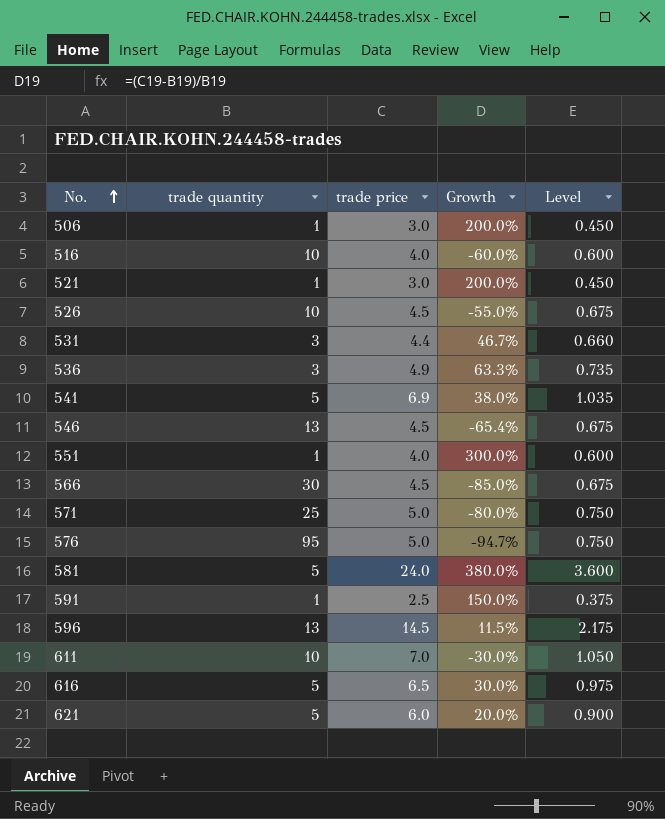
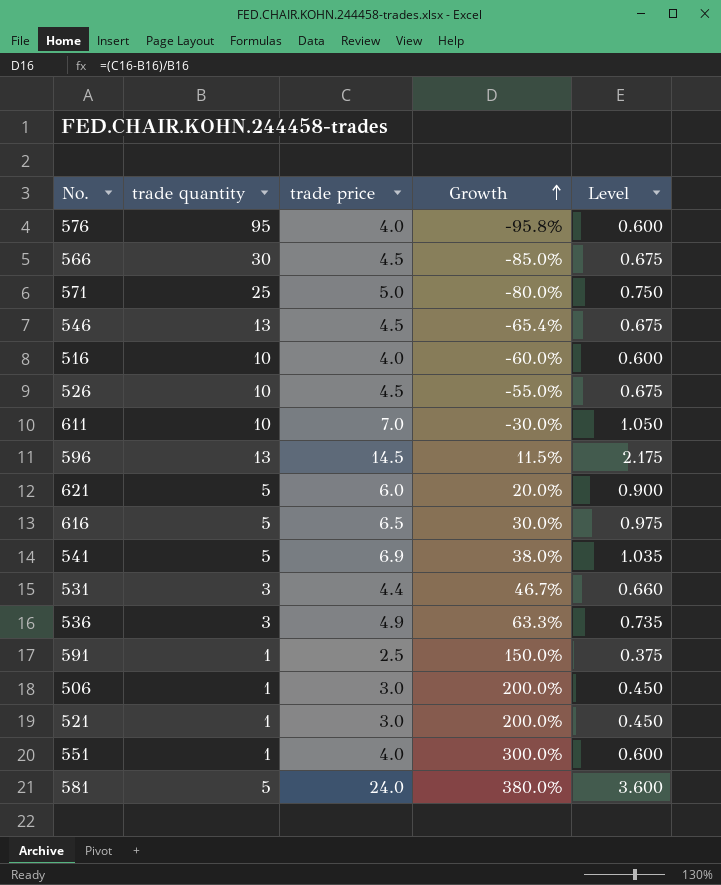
row order: No. ascending -> Growth ascending
576 | trade price: 5.0 -> 4.0
576 | Growth: -94.7% -> -95.8%
576 | Level: 0.750 -> 0.600

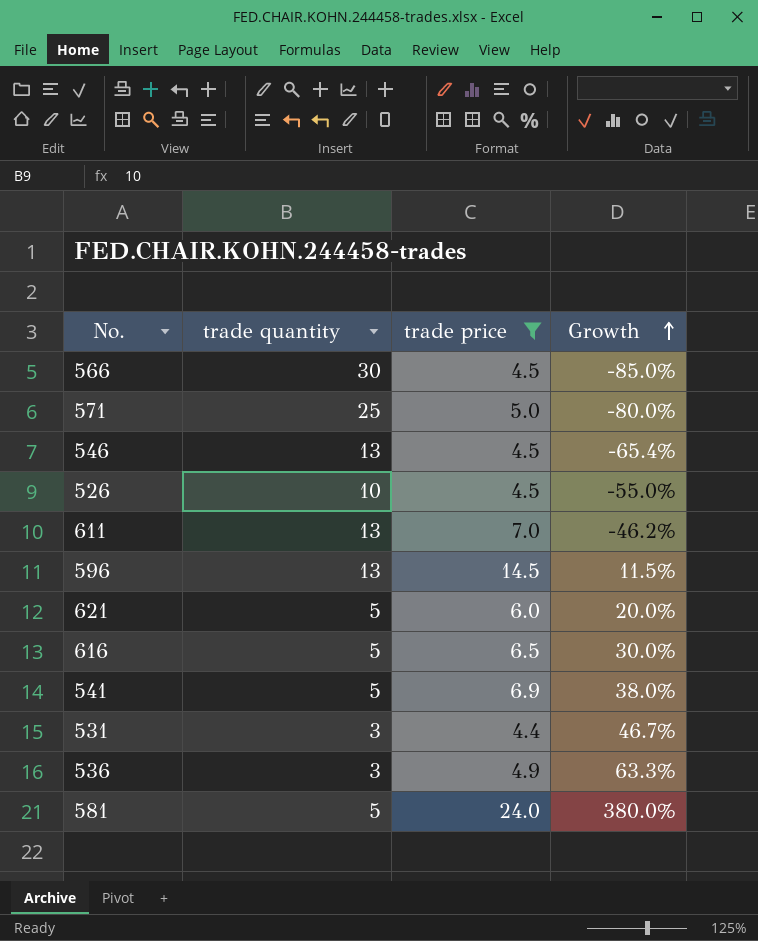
filter: none -> trade price >= 4.4
column Level | formula: [trade price] * 0.15 -> none
611 | trade quantity: 10 -> 13
611 | Growth: -30.0% -> -46.2%

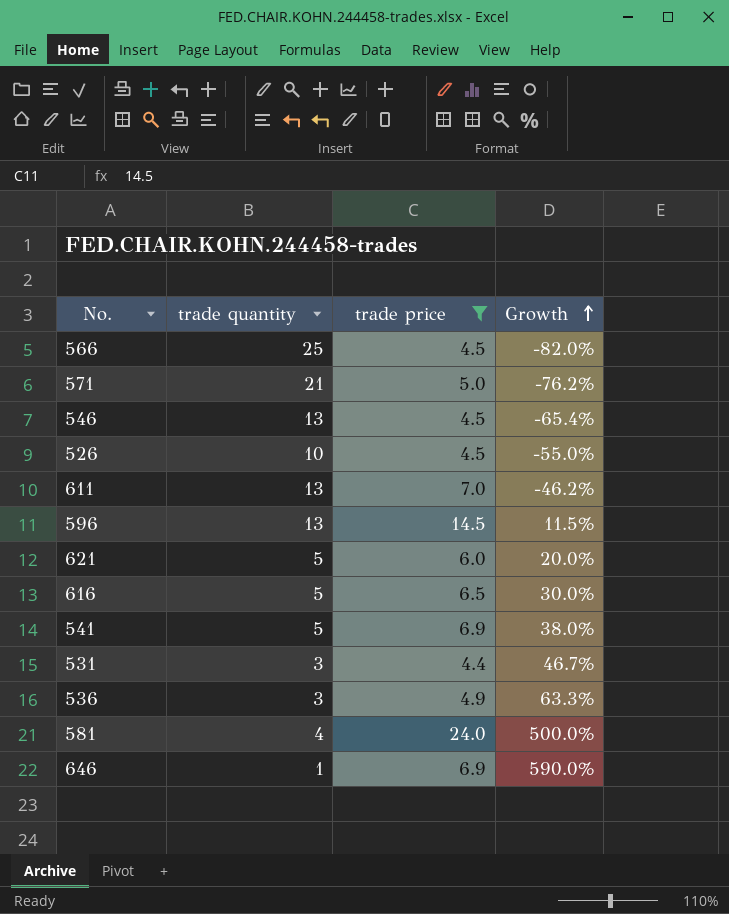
566 | trade quantity: 30 -> 25
566 | Growth: -85.0% -> -82.0%
571 | trade quantity: 25 -> 21
571 | Growth: -80.0% -> -76.2%
581 | trade quantity: 5 -> 4
581 | Growth: 380.0% -> 500.0%
row 646: none -> 1 | 6.9 | 590.0%

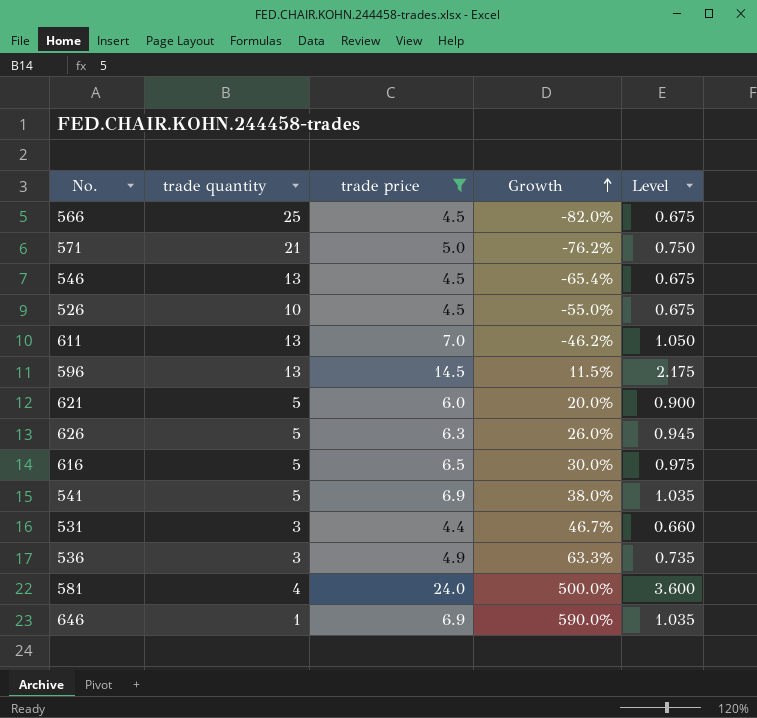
column Level | formula: none -> [trade price] * 0.15
row 626: none -> 5 | 6.3 | 26.0% | 0.945

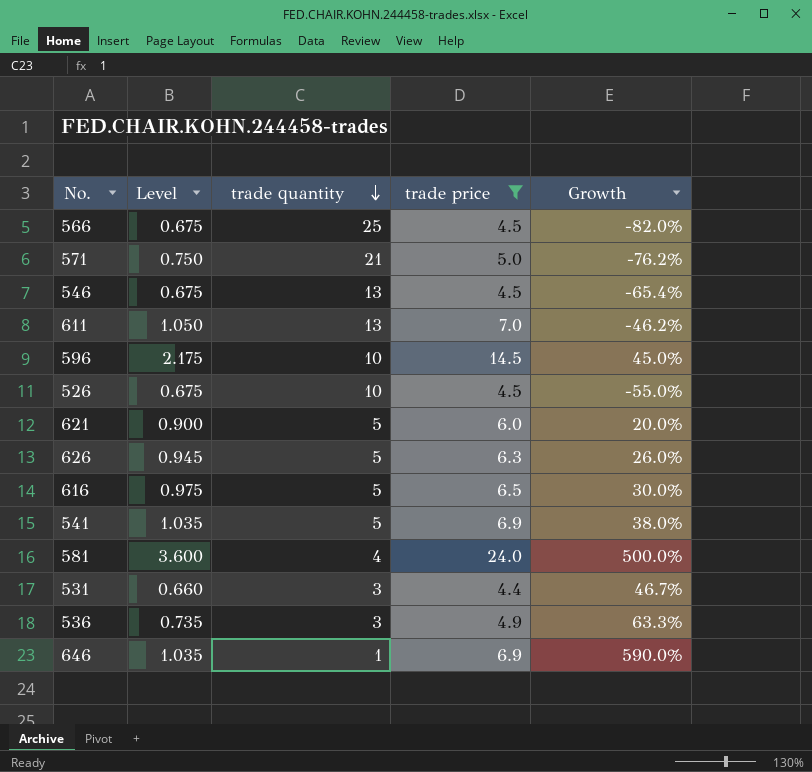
row order: Growth ascending -> trade quantity descending
column Level | position: 5 -> 2
596 | trade quantity: 13 -> 10
596 | Growth: 11.5% -> 45.0%

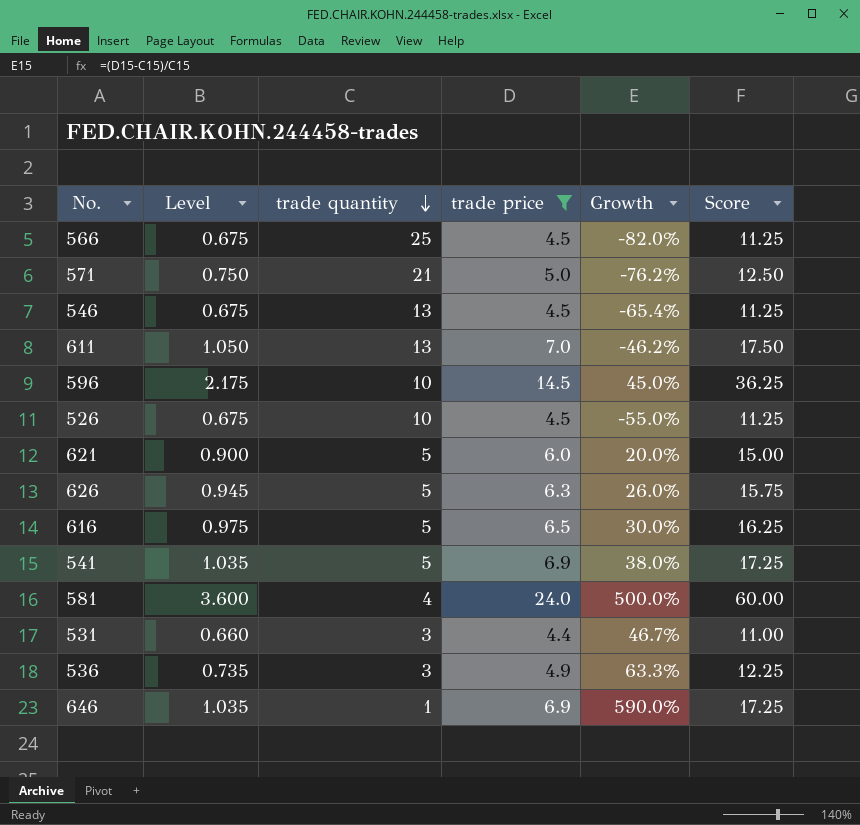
column Score | formula: none -> [trade price] * 2.5

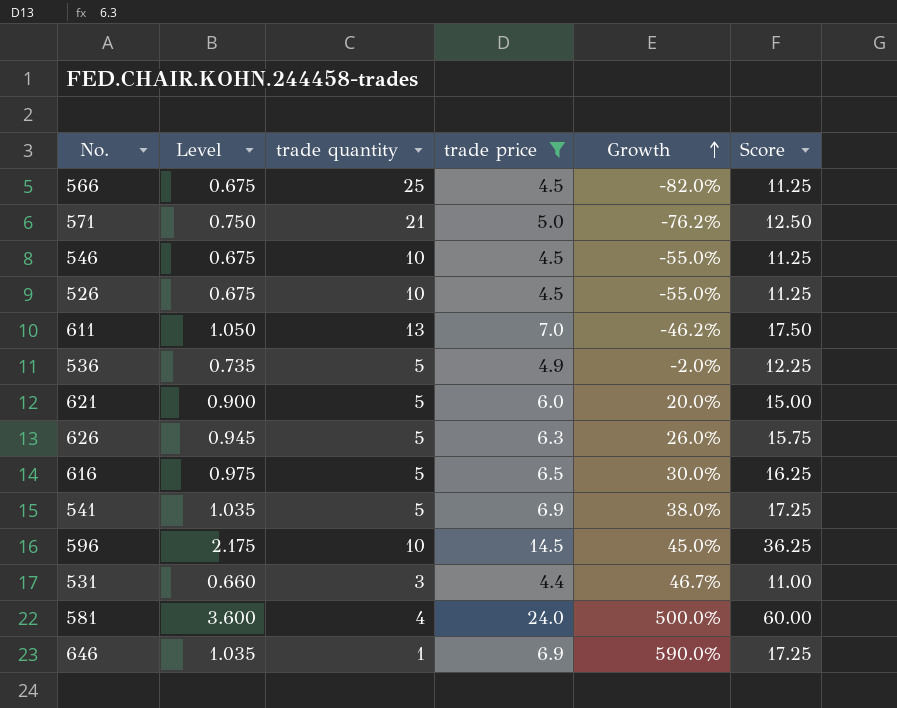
row order: trade quantity descending -> Growth ascending
546 | trade quantity: 13 -> 10
546 | Growth: -65.4% -> -55.0%
536 | trade quantity: 3 -> 5
536 | Growth: 63.3% -> -2.0%

